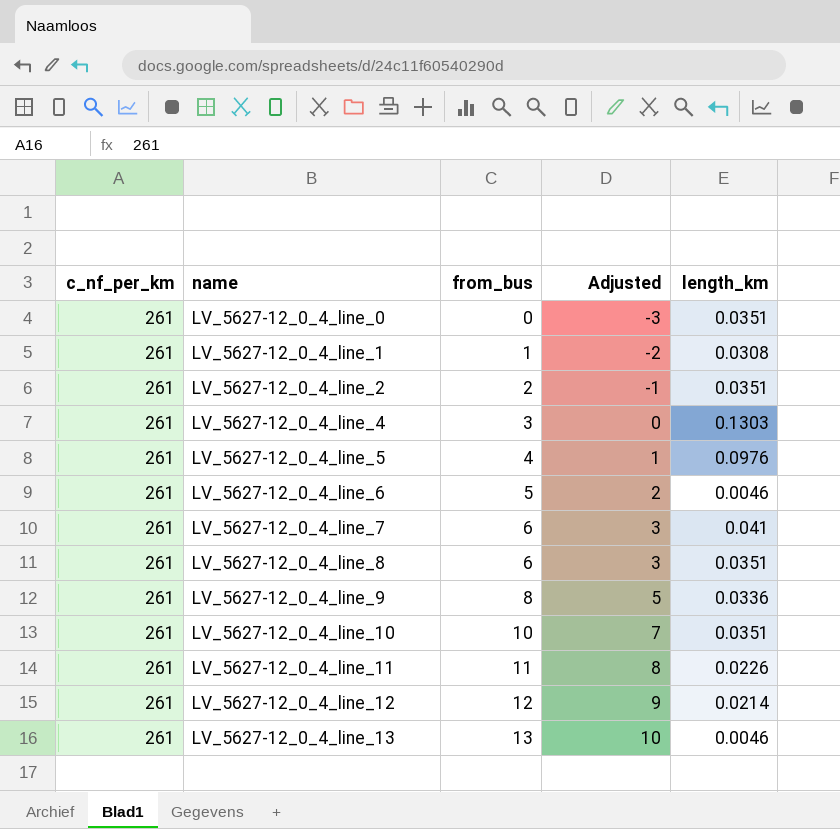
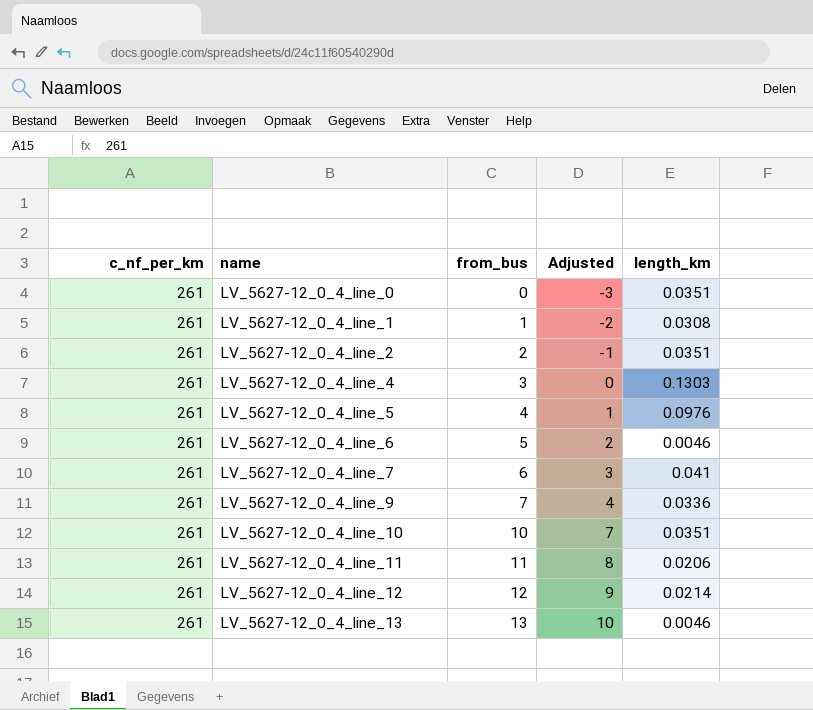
row LV_5627-12_0_4_line_8: 261 | 6 | 3 | 0.0351 -> none
LV_5627-12_0_4_line_9 | from_bus: 8 -> 7
LV_5627-12_0_4_line_9 | Adjusted: 5 -> 4
LV_5627-12_0_4_line_11 | length_km: 0.0226 -> 0.0206

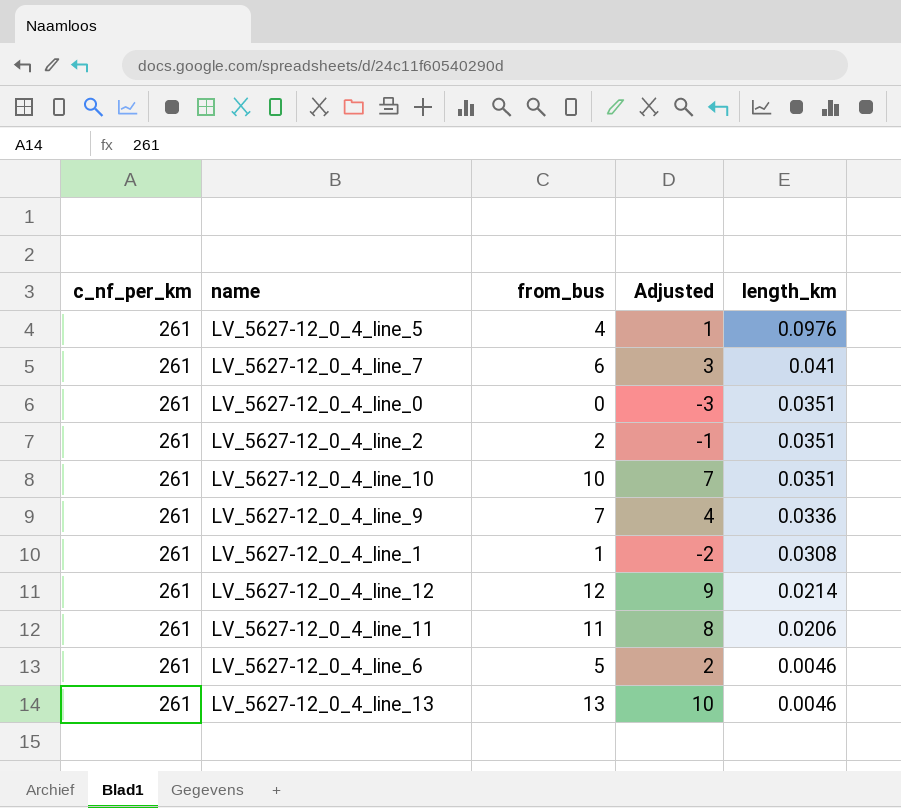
row order: name ascending -> length_km descending
row LV_5627-12_0_4_line_4: 261 | 3 | 0 | 0.1303 -> none

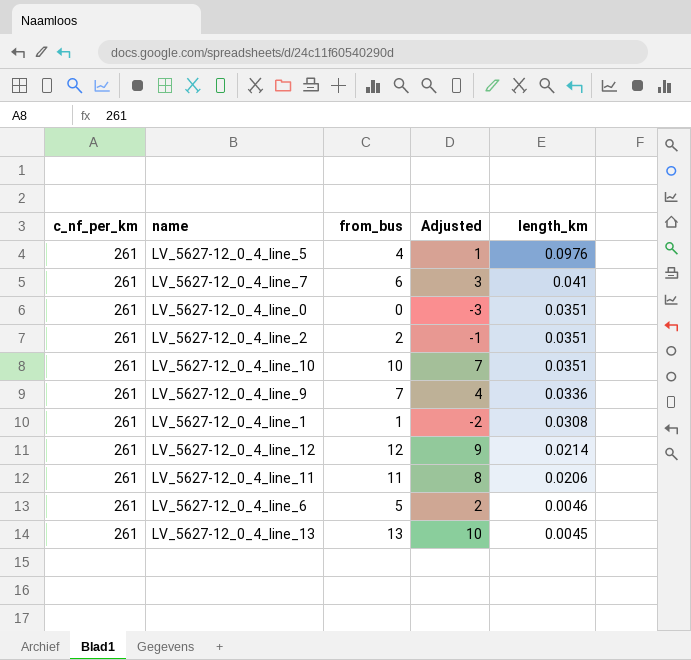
LV_5627-12_0_4_line_13 | length_km: 0.0046 -> 0.0045

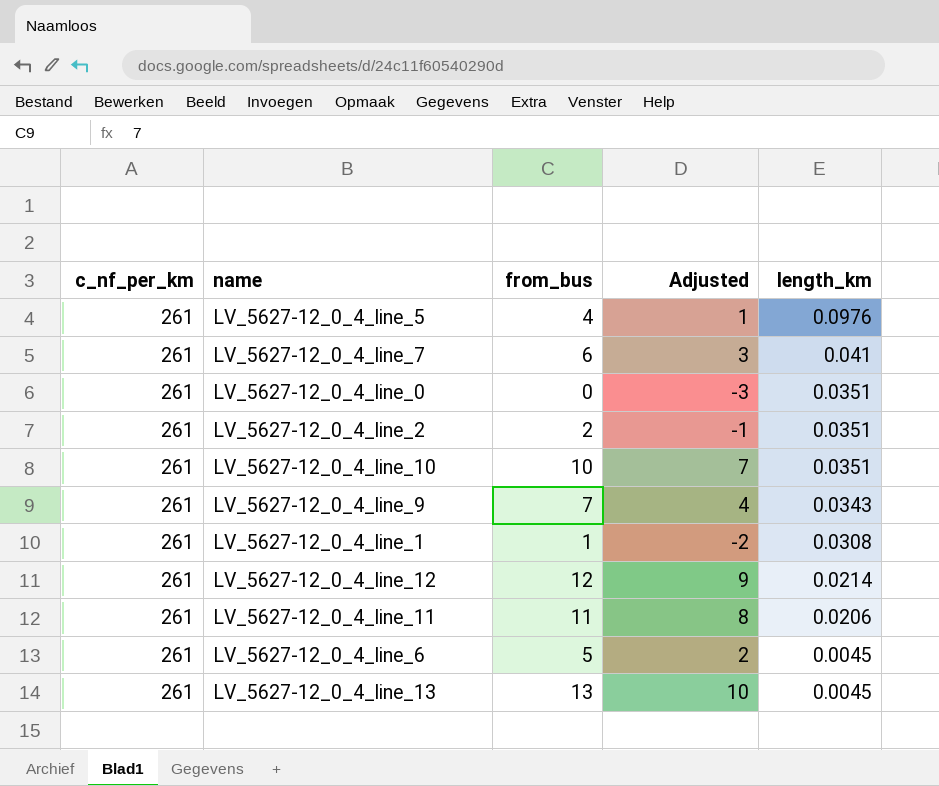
LV_5627-12_0_4_line_9 | length_km: 0.0336 -> 0.0343
LV_5627-12_0_4_line_6 | length_km: 0.0046 -> 0.0045

